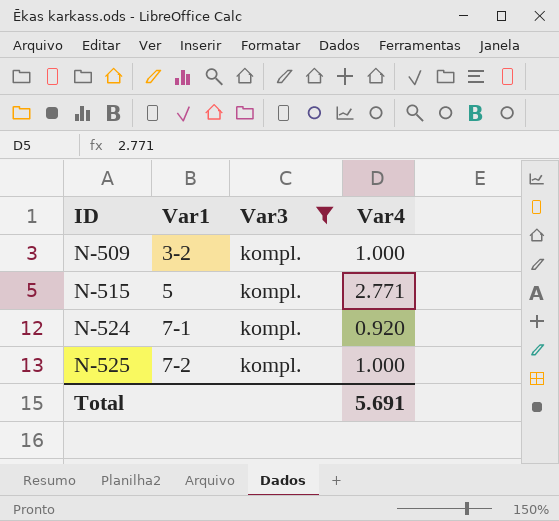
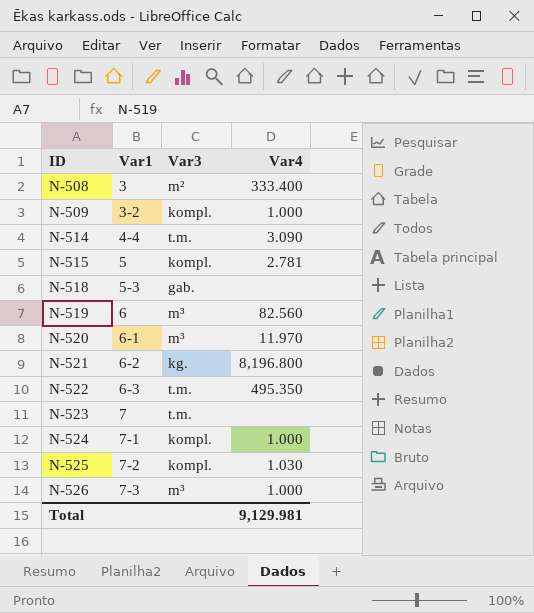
filter: Var3 = kompl. -> none
N-515 | Var4: 2.771 -> 2.781
N-524 | Var4: 0.920 -> 1.000
N-525 | Var4: 1.000 -> 1.030
Total | Var4: 5.691 -> 9,129.981

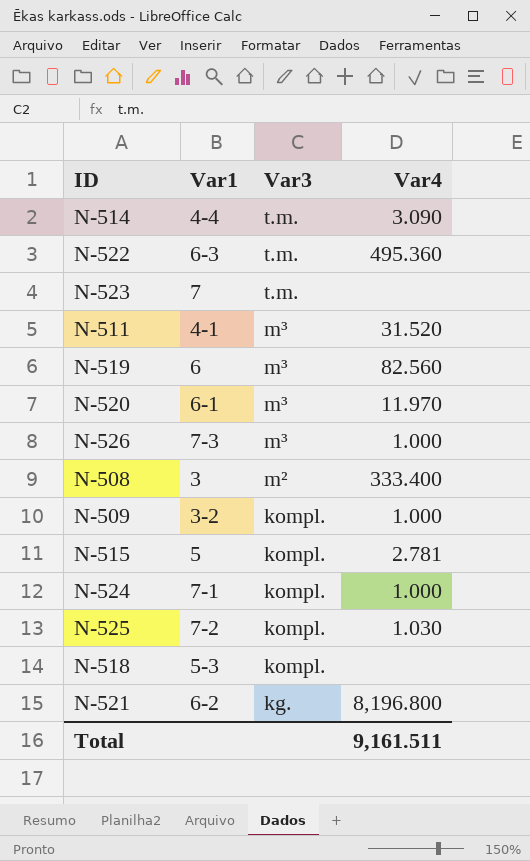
row order: ID ascending -> Var3 descending
N-522 | Var4: 495.350 -> 495.360
row N-511: none -> 4-1 | m³ | 31.520
N-518 | Var3: gab. -> kompl.
Total | Var4: 9,129.981 -> 9,161.511

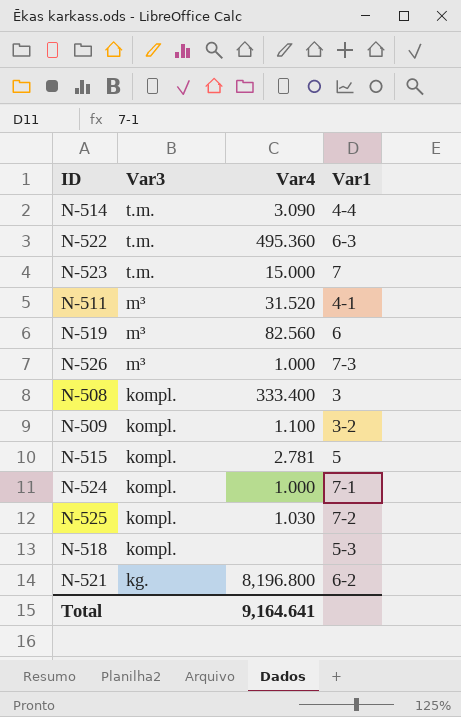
column Var1 | position: 2 -> 4
row N-520: 6-1 | m³ | 11.970 -> none
N-523 | Var4: none -> 15.000
N-508 | Var3: m² -> kompl.
N-509 | Var4: 1.000 -> 1.100
Total | Var4: 9,161.511 -> 9,164.641

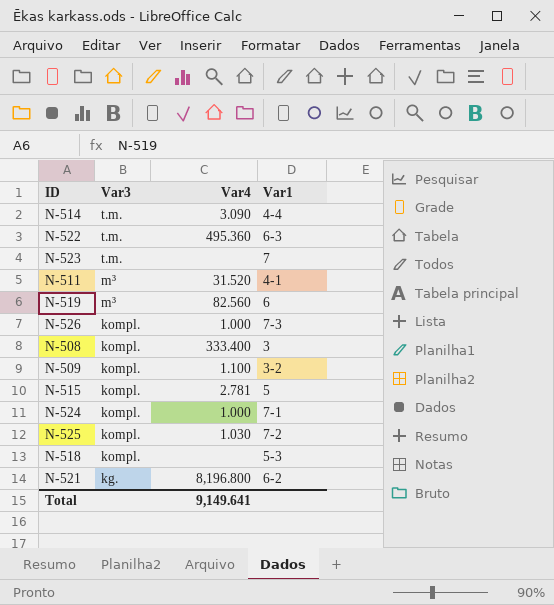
N-523 | Var4: 15.000 -> none
N-526 | Var3: m³ -> kompl.
Total | Var4: 9,164.641 -> 9,149.641

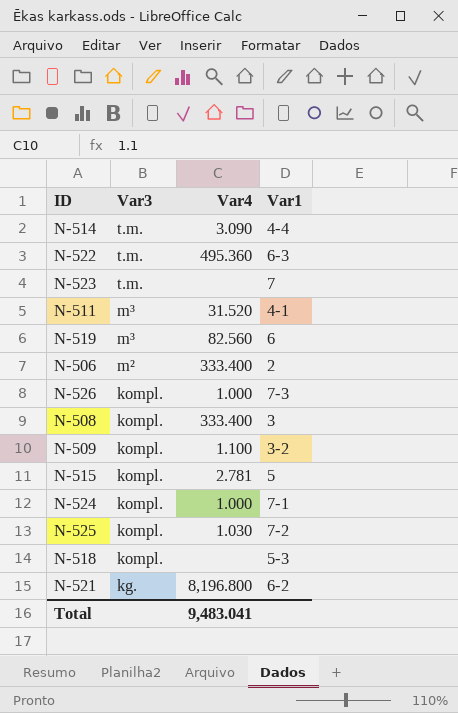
row N-506: none -> m² | 333.400 | 2
Total | Var4: 9,149.641 -> 9,483.041

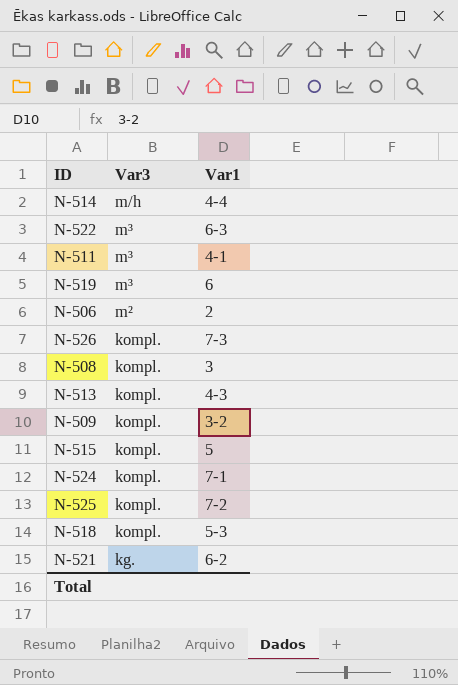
column Var4 | position: 3 -> none
row N-523: t.m. | none | 7 -> none
N-514 | Var3: t.m. -> m/h
N-522 | Var3: t.m. -> m³
row N-513: none -> kompl. | 4-3

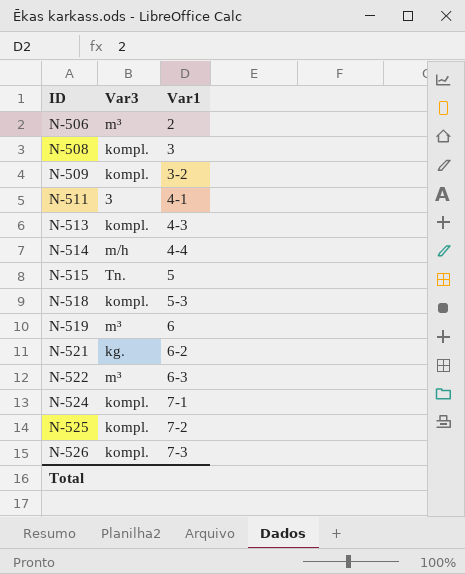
row order: Var3 descending -> ID ascending
N-506 | Var3: m² -> m³
N-511 | Var3: m³ -> 3
N-515 | Var3: kompl. -> Tn.

